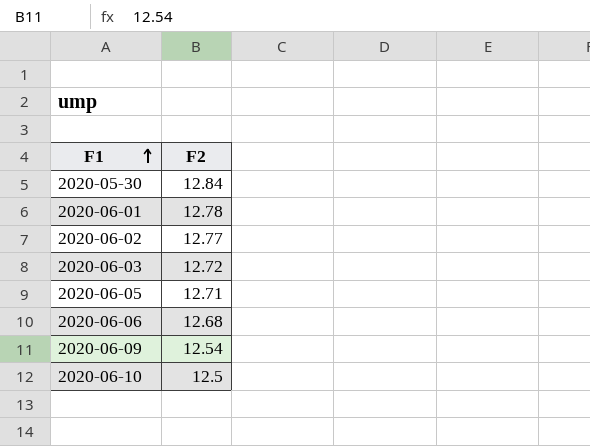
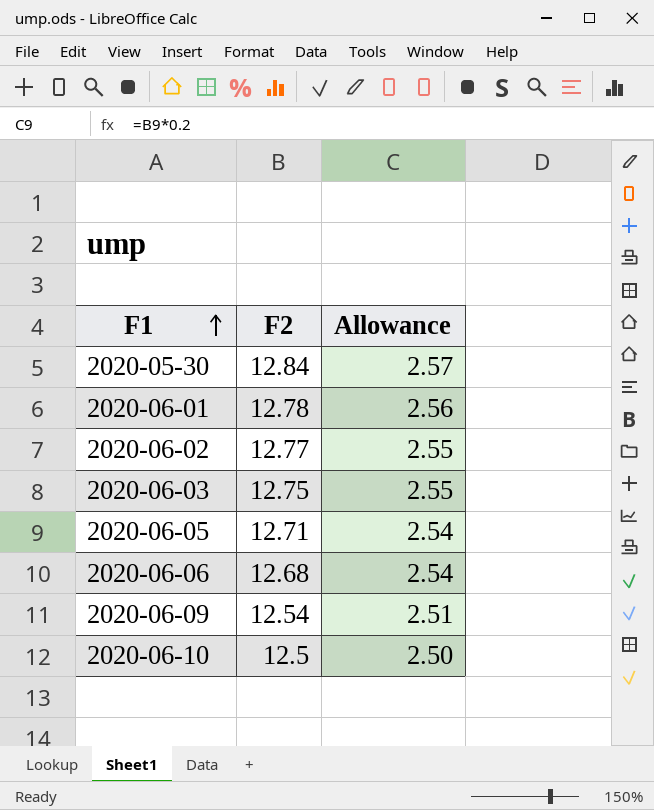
column Allowance | formula: none -> [F2] * 0.2
2020-06-03 | F2: 12.72 -> 12.75

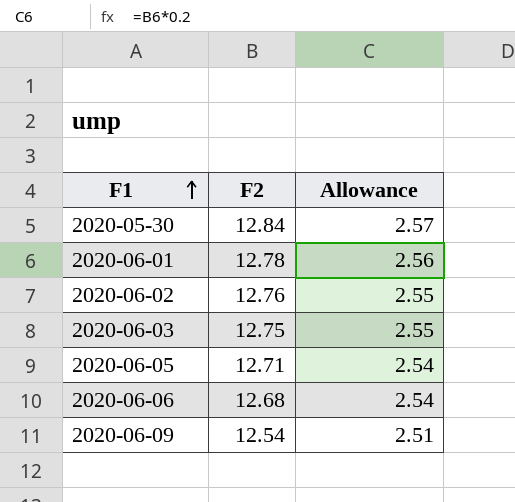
row 2020-06-10: 12.5 | 2.50 -> none
2020-06-02 | F2: 12.77 -> 12.76

